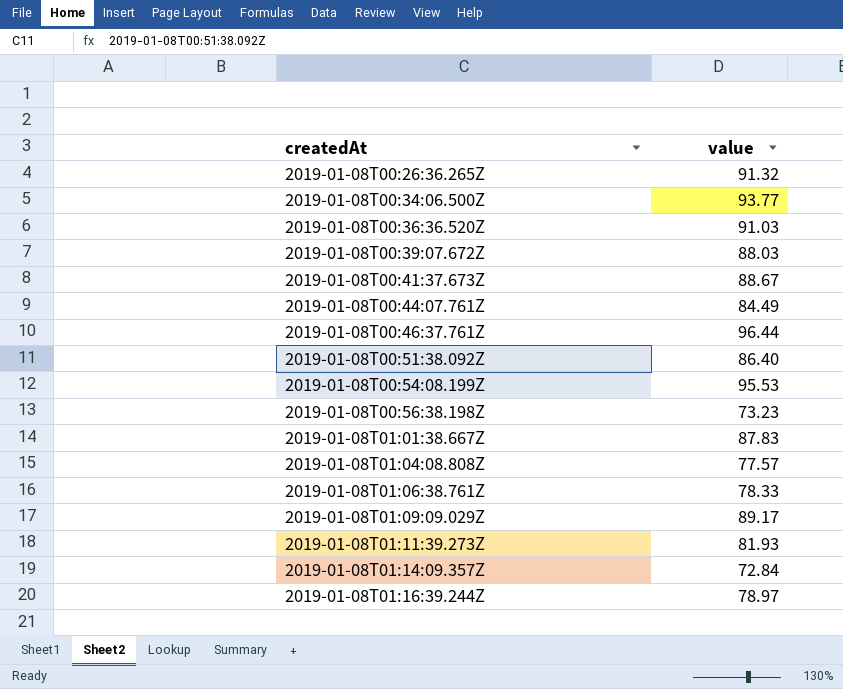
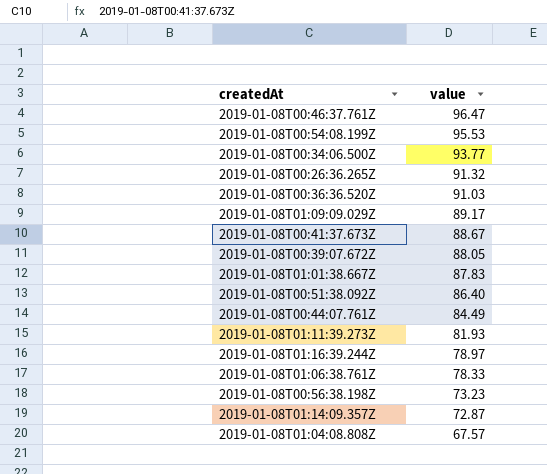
row order: createdAt ascending -> value descending
2019-01-08T00:46:37.761Z | value: 96.44 -> 96.47
2019-01-08T00:39:07.672Z | value: 88.03 -> 88.05
2019-01-08T01:14:09.357Z | value: 72.84 -> 72.87
2019-01-08T01:04:08.808Z | value: 77.57 -> 67.57

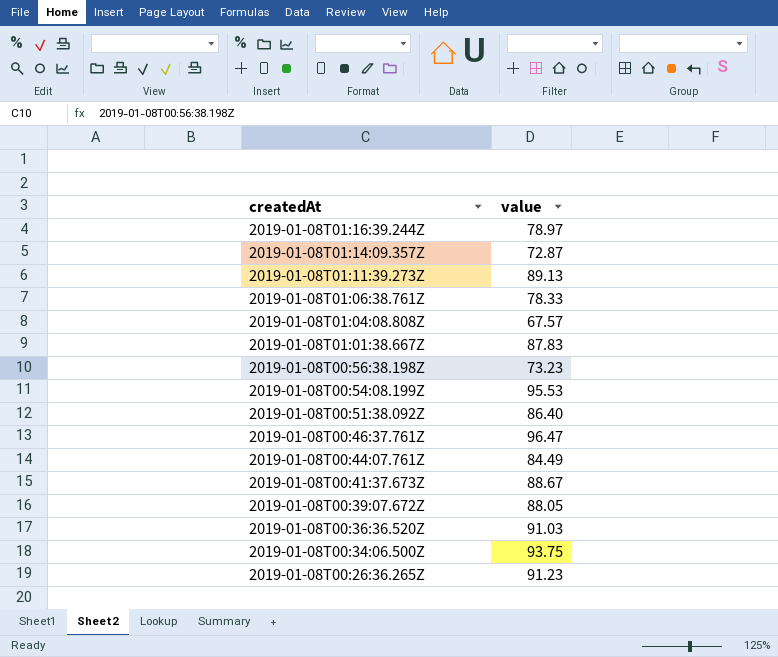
row order: value descending -> createdAt descending
row 2019-01-08T01:09:09.029Z: 89.17 -> none
2019-01-08T01:11:39.273Z | value: 81.93 -> 89.13
2019-01-08T00:34:06.500Z | value: 93.77 -> 93.75
2019-01-08T00:26:36.265Z | value: 91.32 -> 91.23

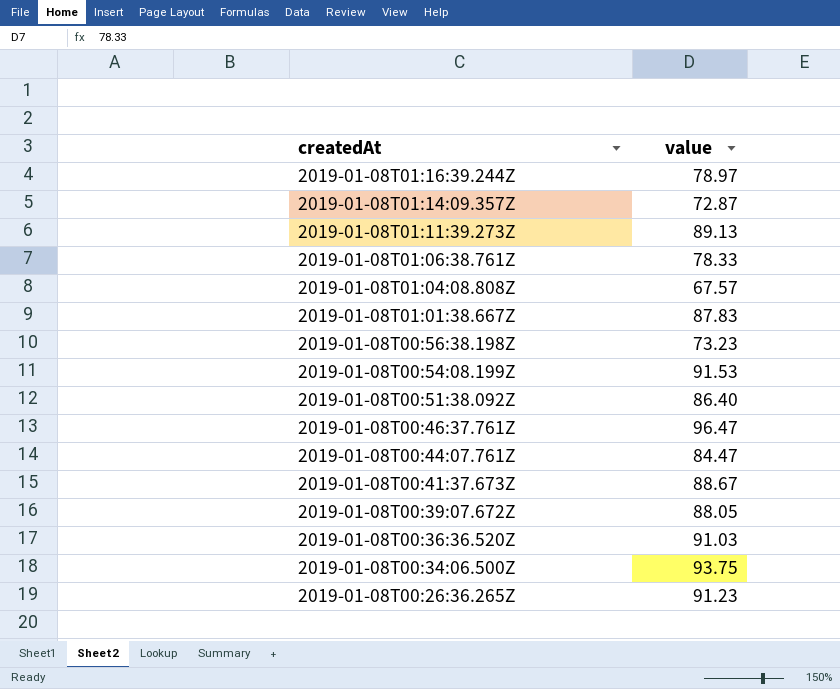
2019-01-08T00:54:08.199Z | value: 95.53 -> 91.53
2019-01-08T00:44:07.761Z | value: 84.49 -> 84.47

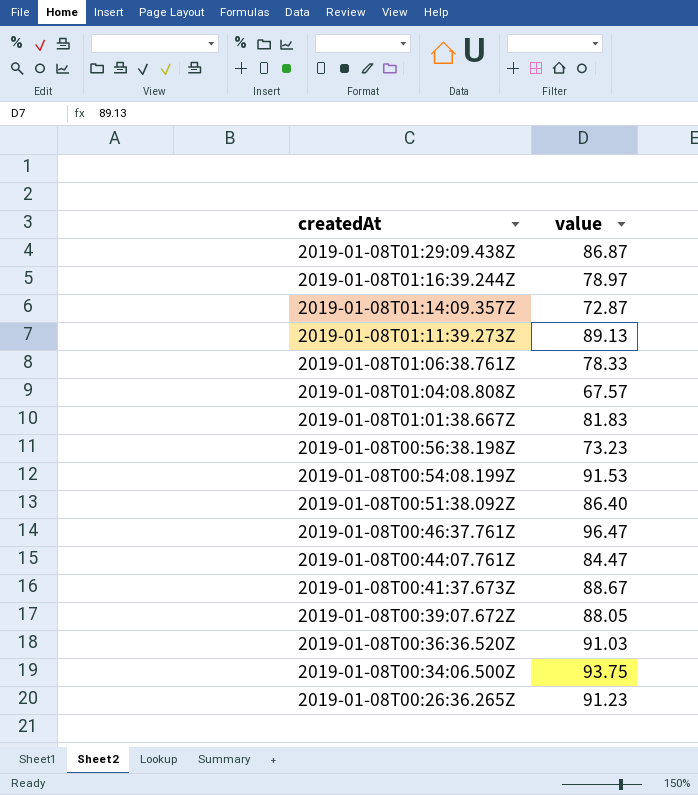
row 2019-01-08T01:29:09.438Z: none -> 86.87
2019-01-08T01:01:38.667Z | value: 87.83 -> 81.83

